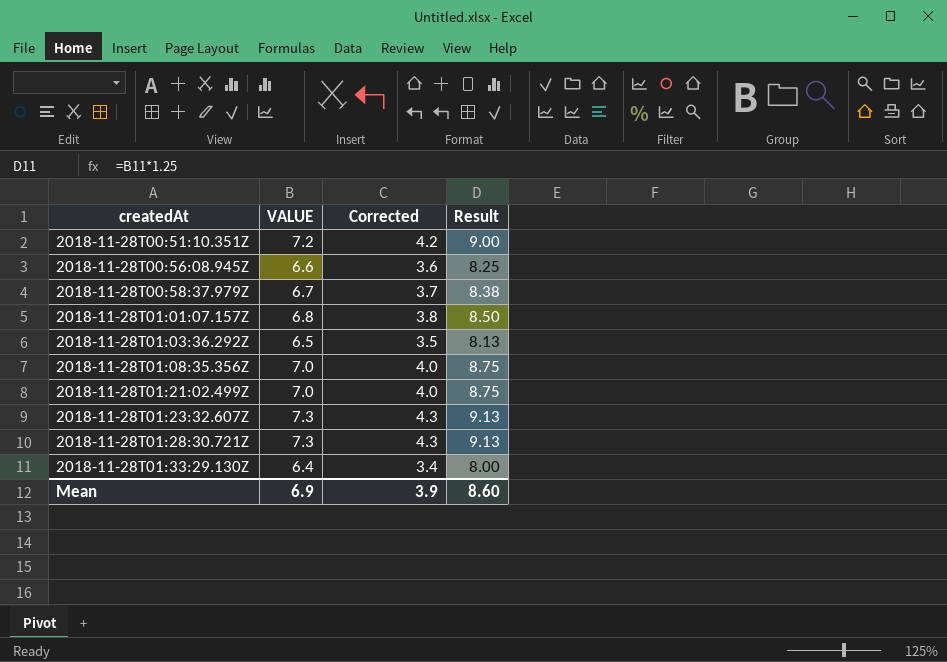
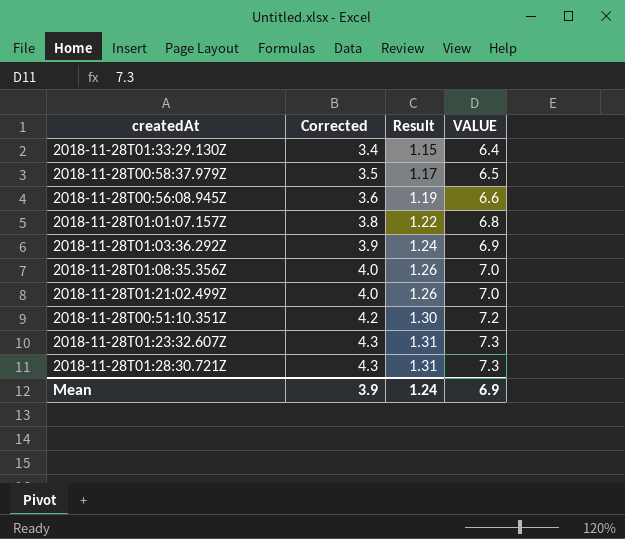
row order: createdAt ascending -> Corrected ascending
column Result | formula: [VALUE] * 1.25 -> [VALUE] * 0.18
column VALUE | position: 2 -> 4
2018-11-28T00:58:37.979Z | Corrected: 3.7 -> 3.5
2018-11-28T00:58:37.979Z | VALUE: 6.7 -> 6.5
2018-11-28T01:03:36.292Z | Corrected: 3.5 -> 3.9
2018-11-28T01:03:36.292Z | VALUE: 6.5 -> 6.9
Mean | Result: 8.60 -> 1.24

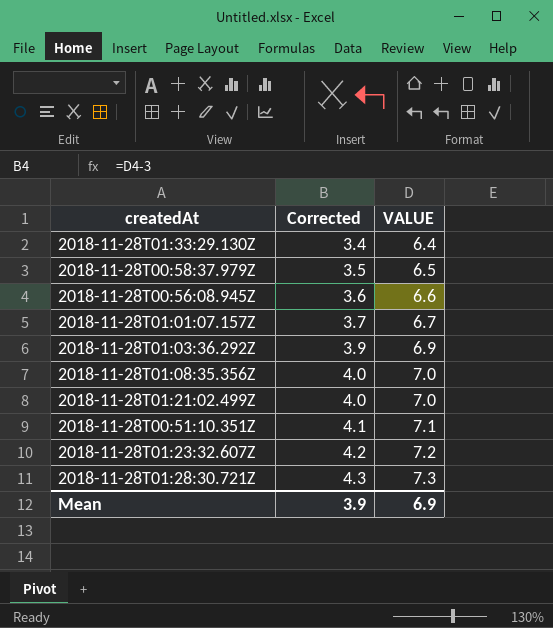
column Result | formula: [VALUE] * 0.18 -> none
2018-11-28T01:01:07.157Z | Corrected: 3.8 -> 3.7
2018-11-28T01:01:07.157Z | VALUE: 6.8 -> 6.7
2018-11-28T00:51:10.351Z | Corrected: 4.2 -> 4.1
2018-11-28T00:51:10.351Z | VALUE: 7.2 -> 7.1
2018-11-28T01:23:32.607Z | Corrected: 4.3 -> 4.2
2018-11-28T01:23:32.607Z | VALUE: 7.3 -> 7.2

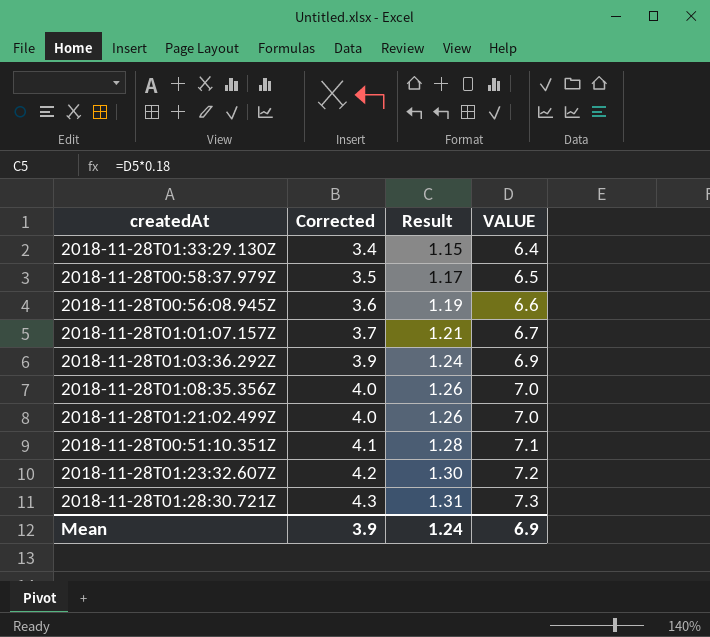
column Result | formula: none -> [VALUE] * 0.18

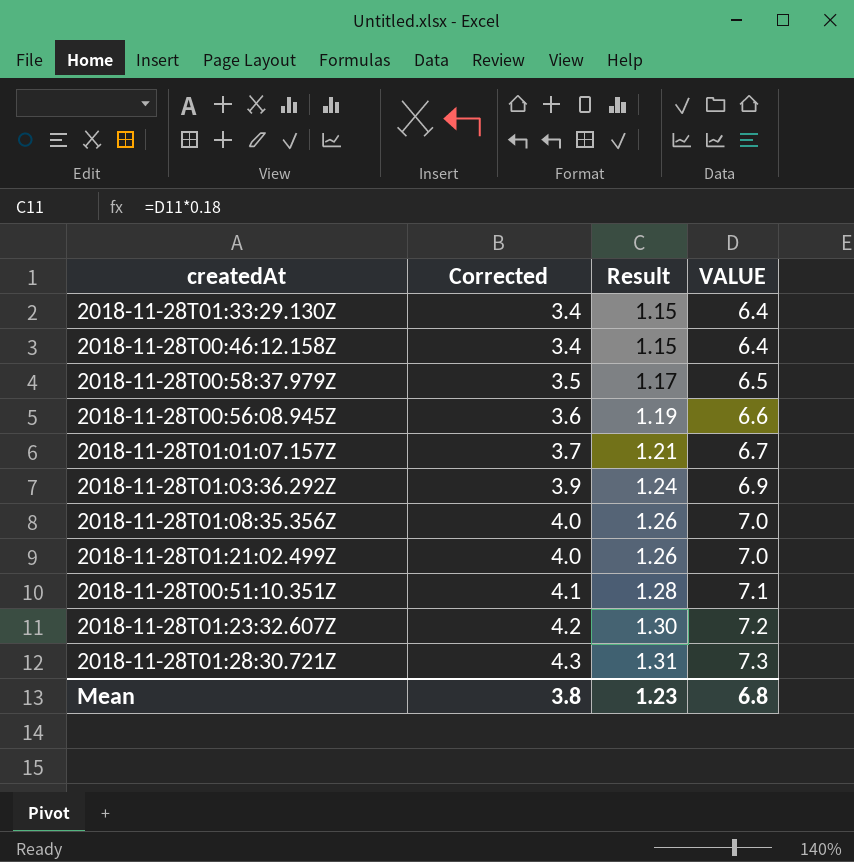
row 2018-11-28T00:46:12.158Z: none -> 3.4 | 1.15 | 6.4
Mean | Corrected: 3.9 -> 3.8
Mean | Result: 1.24 -> 1.23
Mean | VALUE: 6.9 -> 6.8

